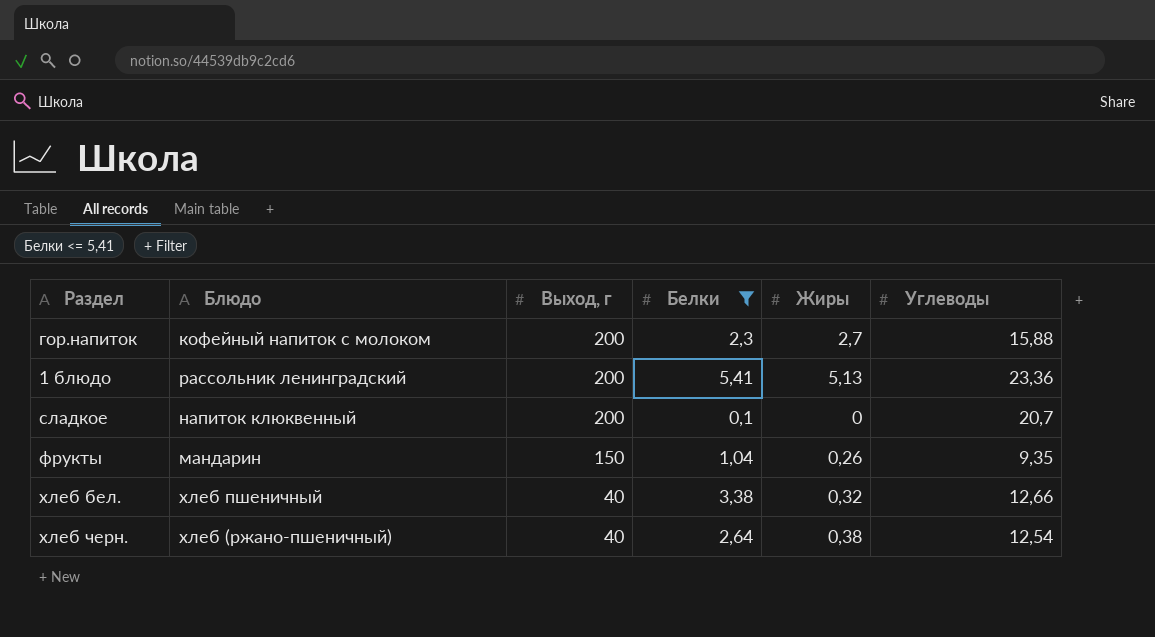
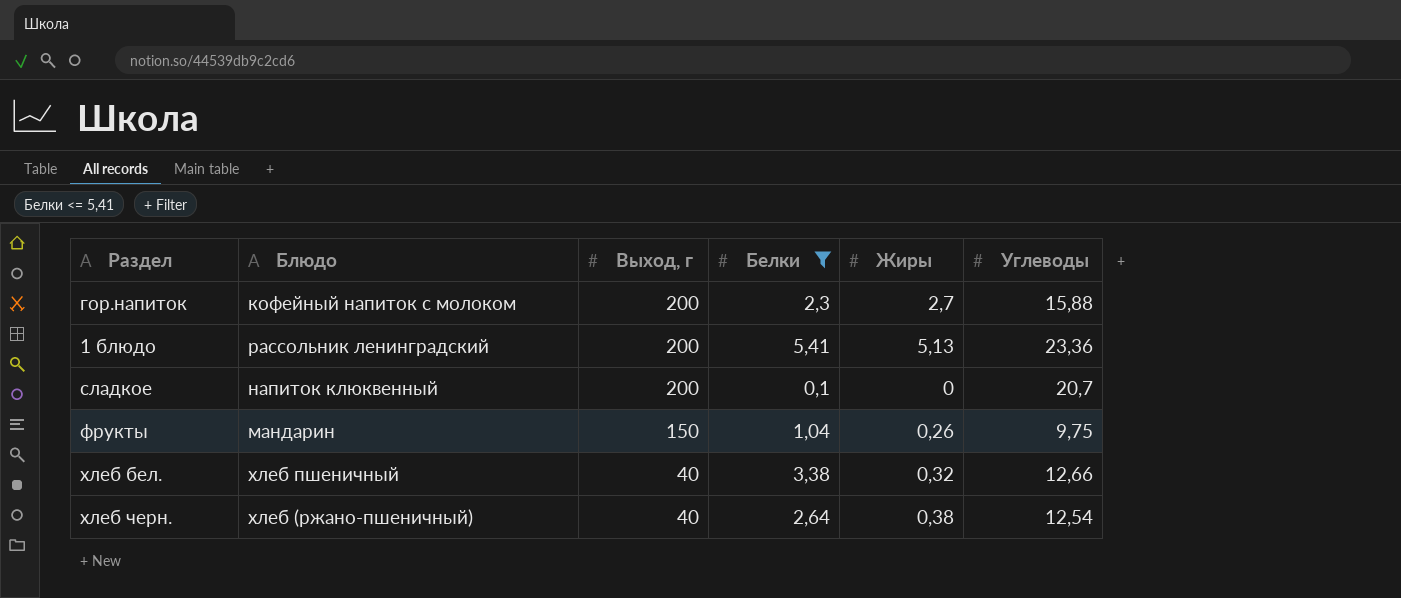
фрукты | Углеводы: 9,35 -> 9,75

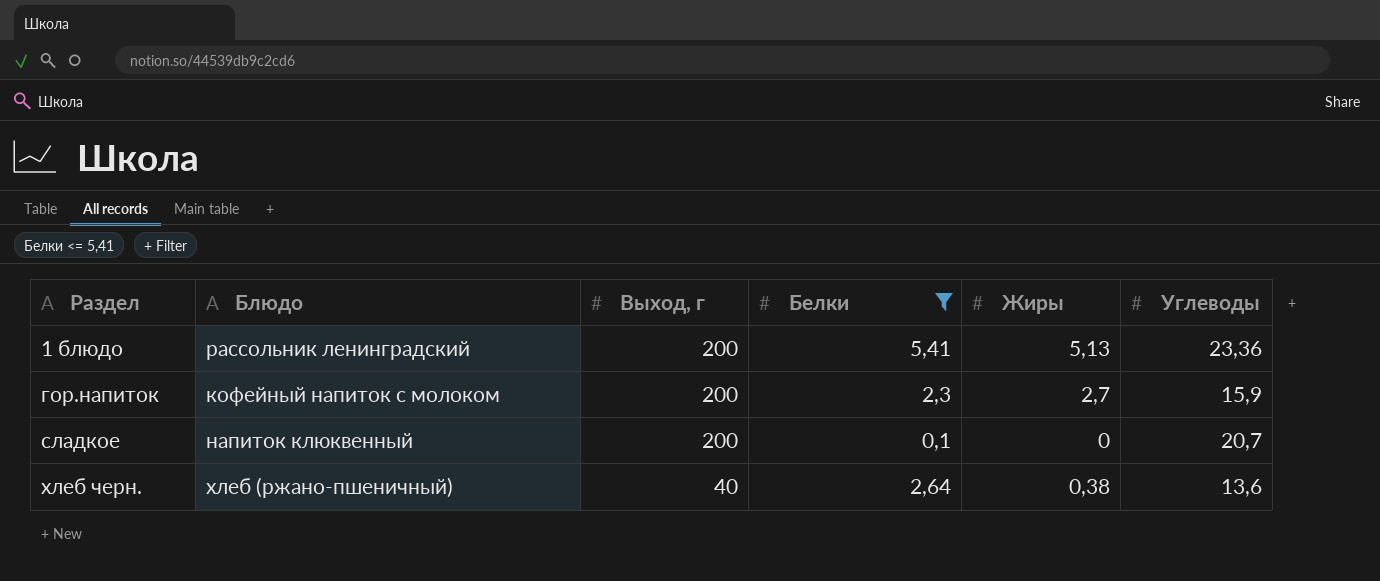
row order: Выход, г descending -> Раздел ascending
row фрукты: мандарин | 150 | 1,04 | 0,26 | 9,75 -> none
row хлеб бел.: хлеб пшеничный | 40 | 3,38 | 0,32 | 12,66 -> none
гор.напиток | Углеводы: 15,88 -> 15,9
хлеб черн. | Углеводы: 12,54 -> 13,6

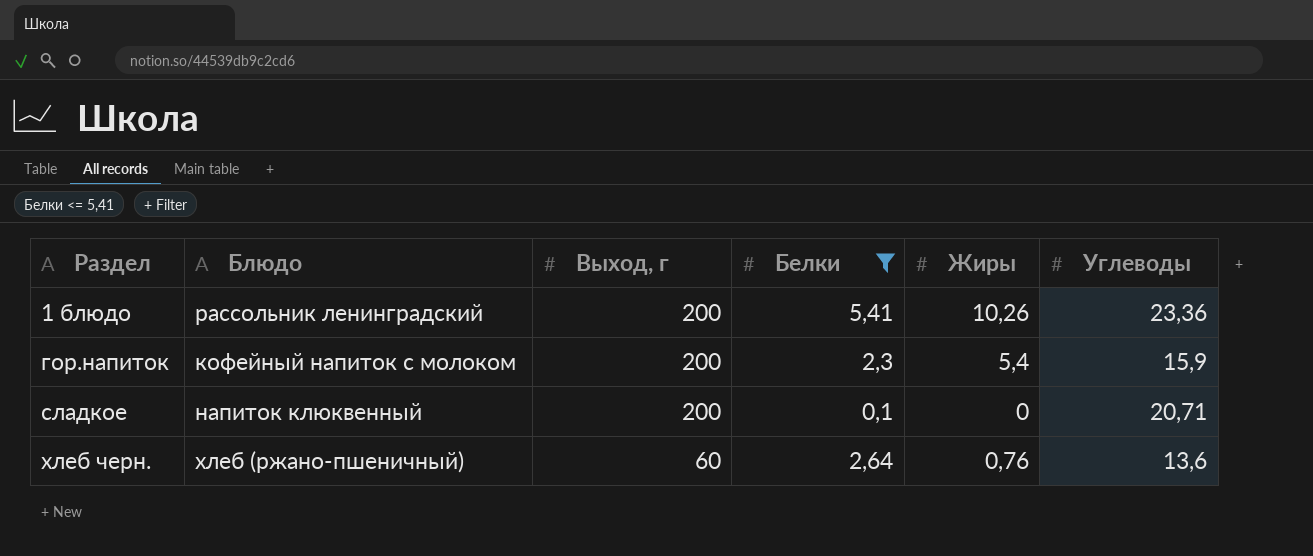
1 блюдо | Жиры: 5,13 -> 10,26
гор.напиток | Жиры: 2,7 -> 5,4
сладкое | Углеводы: 20,7 -> 20,71
хлеб черн. | Выход, г: 40 -> 60
хлеб черн. | Жиры: 0,38 -> 0,76

